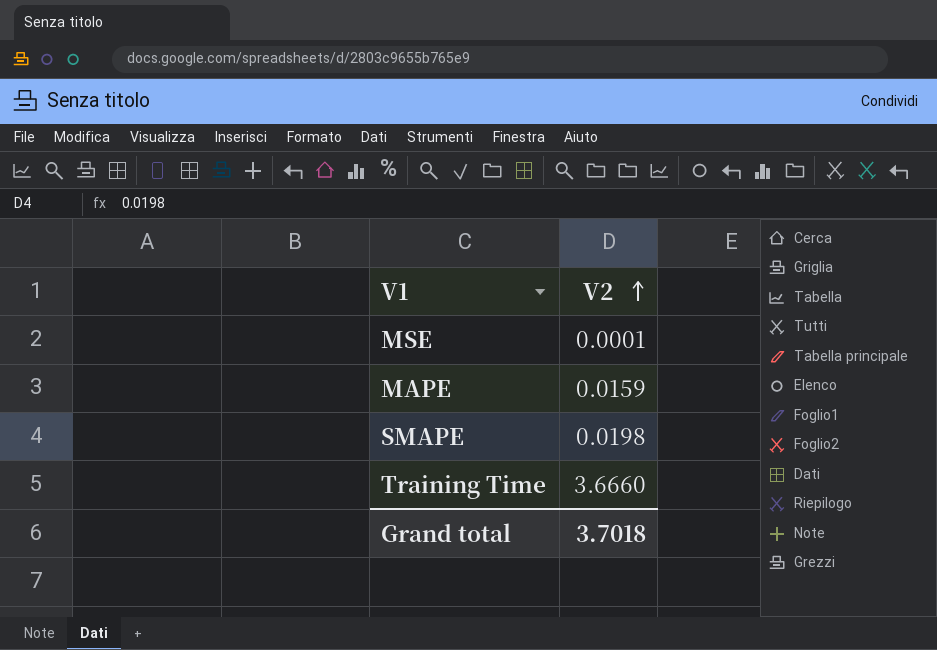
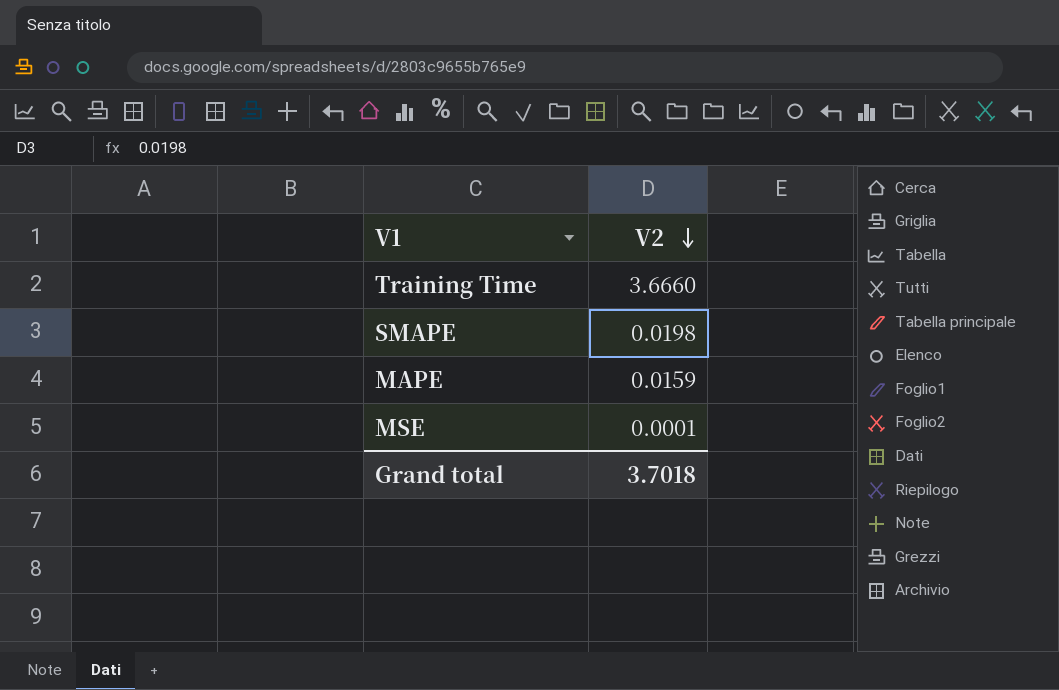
row order: V2 ascending -> V2 descending

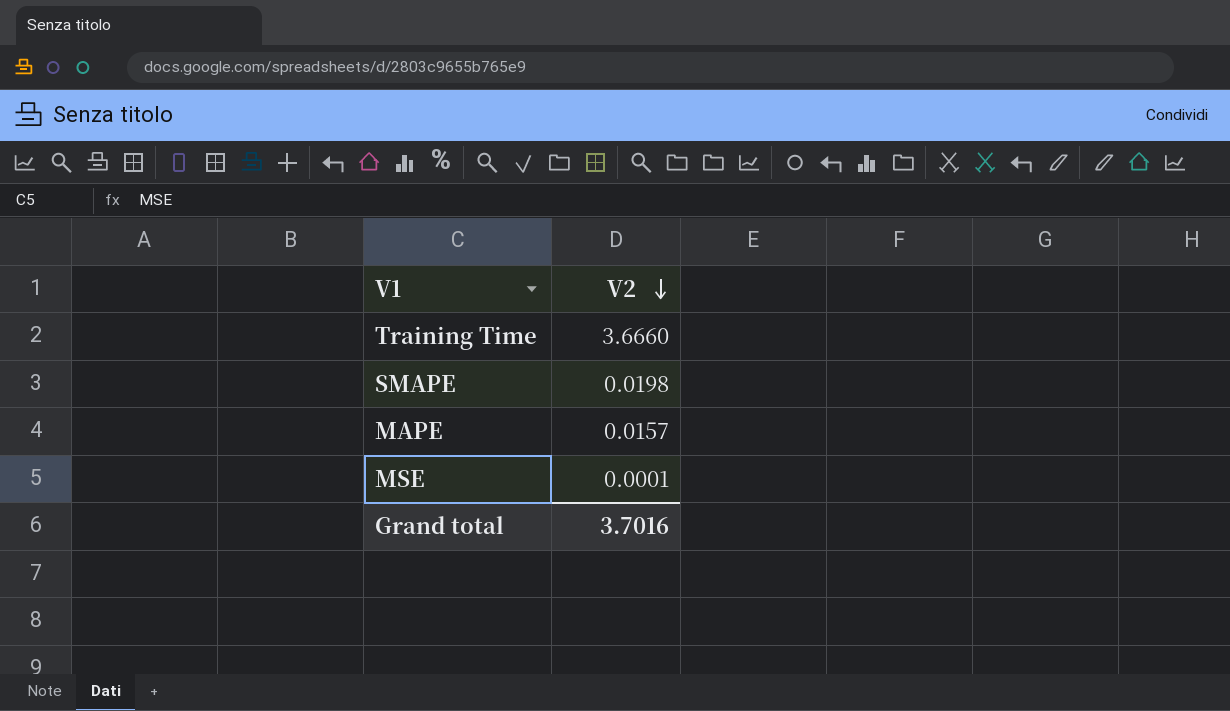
MAPE | V2: 0.0159 -> 0.0157
Grand total | V2: 3.7018 -> 3.7016

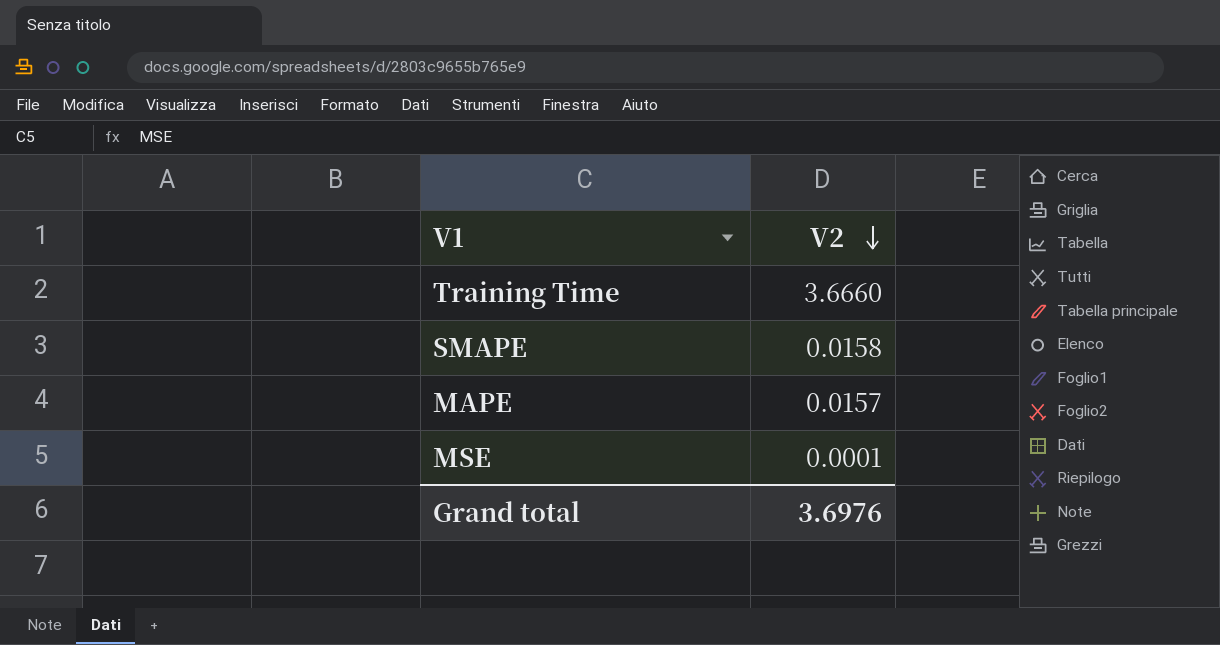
SMAPE | V2: 0.0198 -> 0.0158
Grand total | V2: 3.7016 -> 3.6976

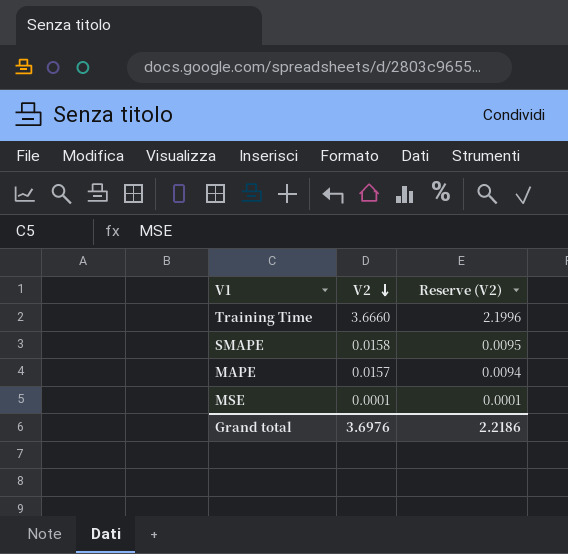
column Reserve (V2) | formula: none -> [V2] * 0.6

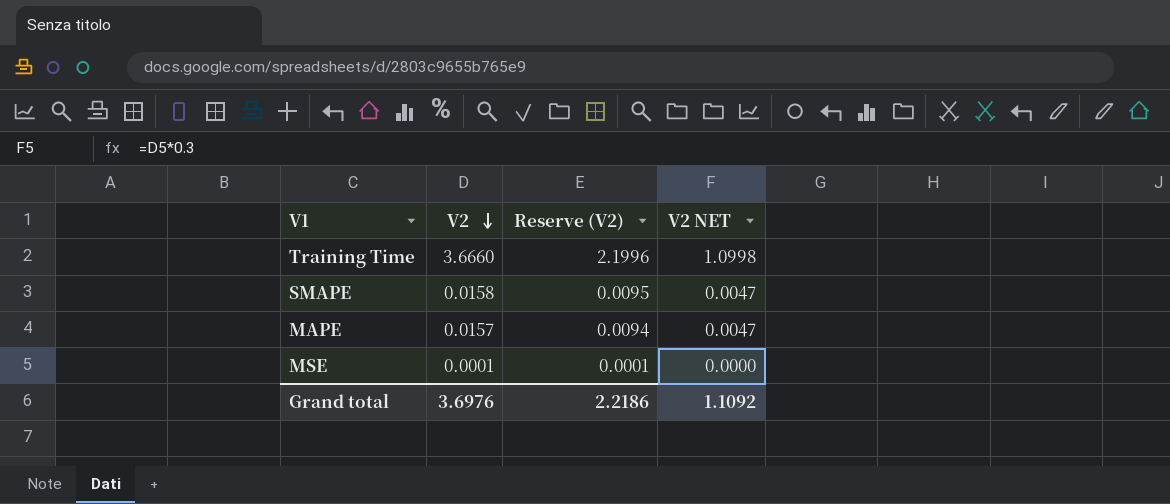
column V2 NET | formula: none -> [V2] * 0.3

